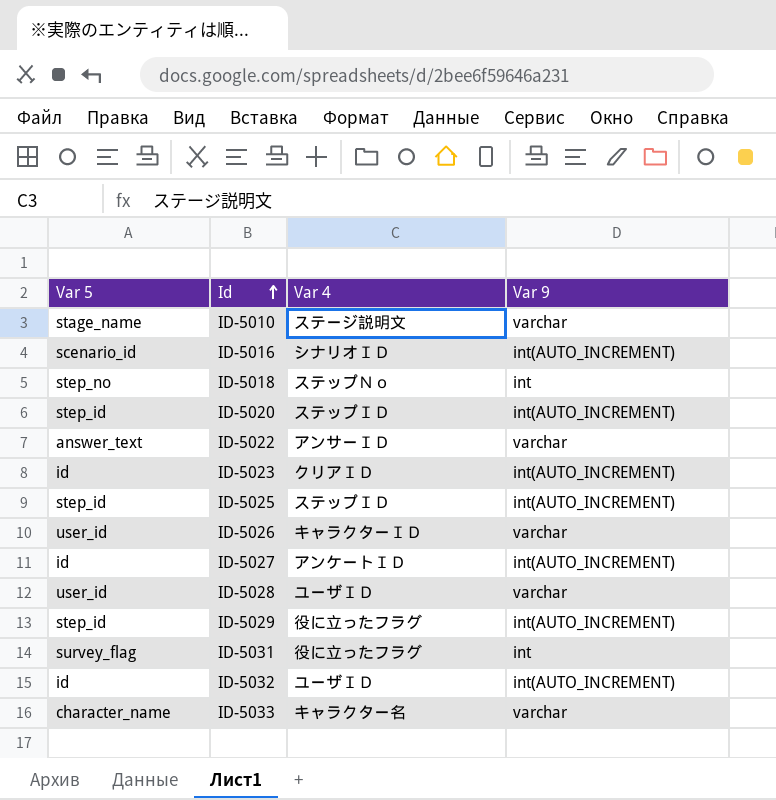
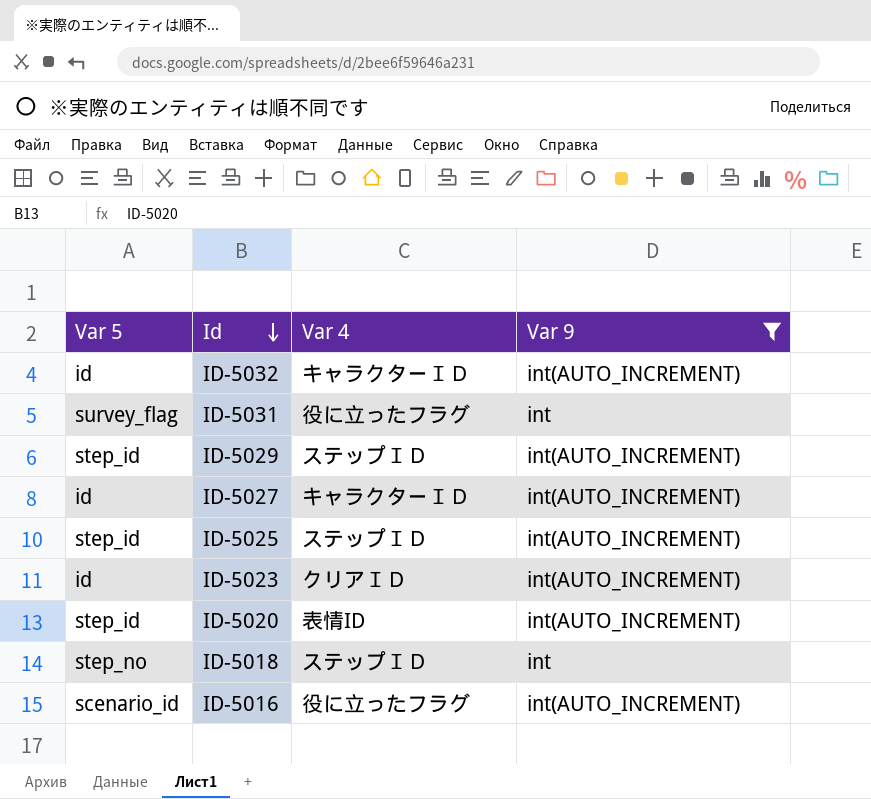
filter: none -> Var 9 != varchar
row order: Id ascending -> Id descending
ID-5032 | Var 4: ユーザＩＤ -> キャラクターＩＤ
ID-5029 | Var 4: 役に立ったフラグ -> ステップＩＤ
ID-5027 | Var 4: アンケートＩＤ -> キャラクターＩＤ
ID-5020 | Var 4: ステップＩＤ -> 表情ID
ID-5018 | Var 4: ステップＮｏ -> ステップＩＤ
ID-5016 | Var 4: シナリオＩＤ -> 役に立ったフラグ

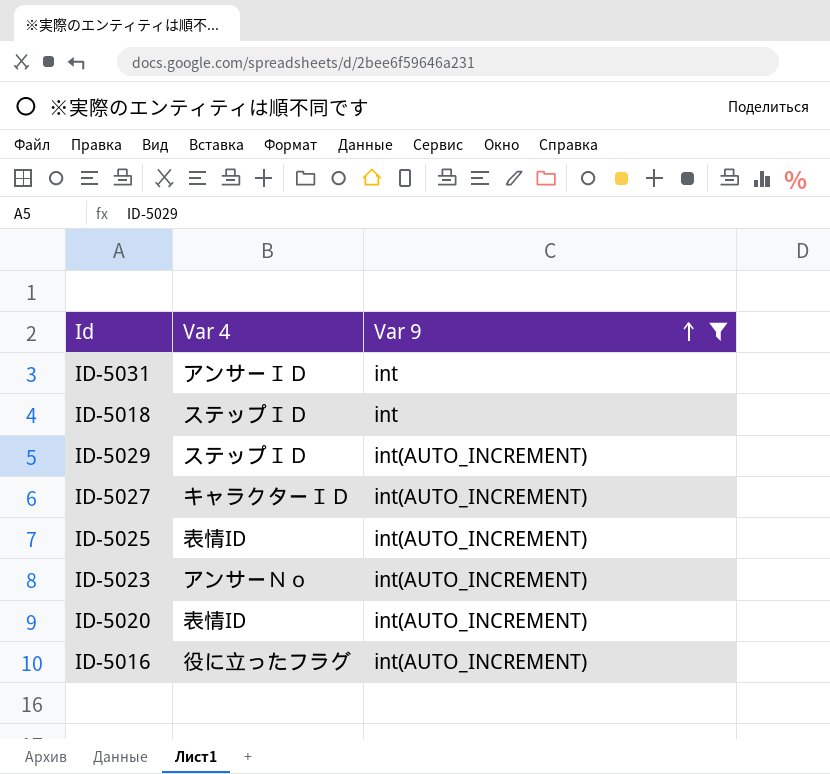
row order: Id descending -> Var 9 ascending
column Var 5 | position: 1 -> none
row ID-5032: id | キャラクターＩＤ | int(AUTO_INCREMENT) -> none
ID-5031 | Var 4: 役に立ったフラグ -> アンサーＩＤ
ID-5025 | Var 4: ステップＩＤ -> 表情ID
ID-5023 | Var 4: クリアＩＤ -> アンサーＮｏ

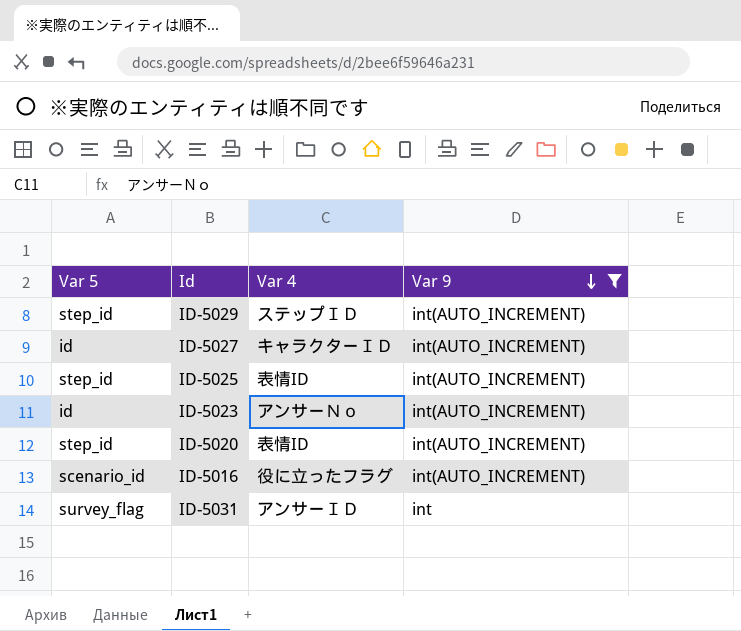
row order: Var 9 ascending -> Var 9 descending
column Var 5 | position: none -> 1
row ID-5018: ステップＩＤ | int -> none

